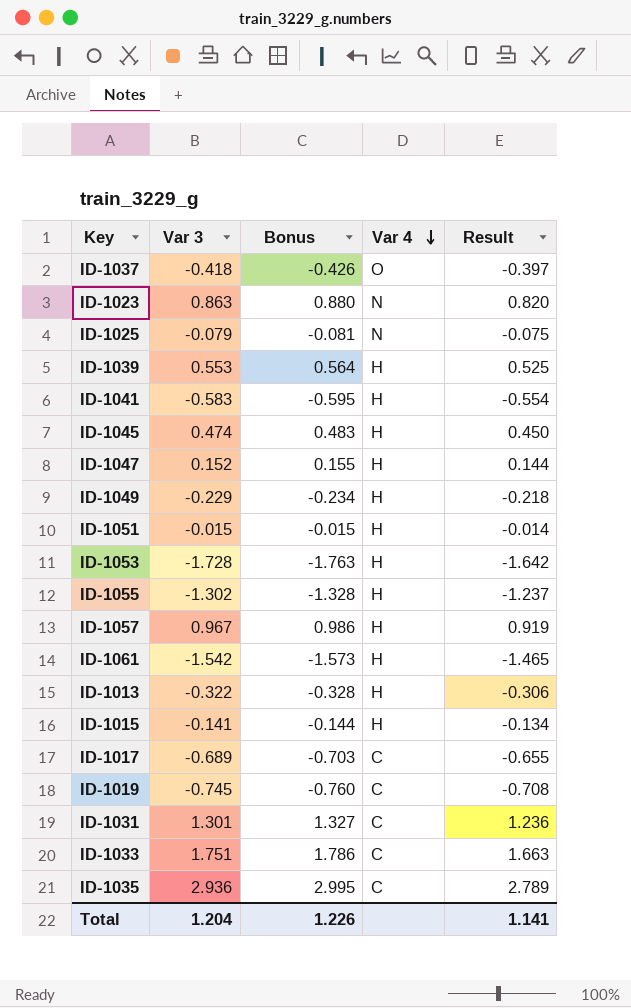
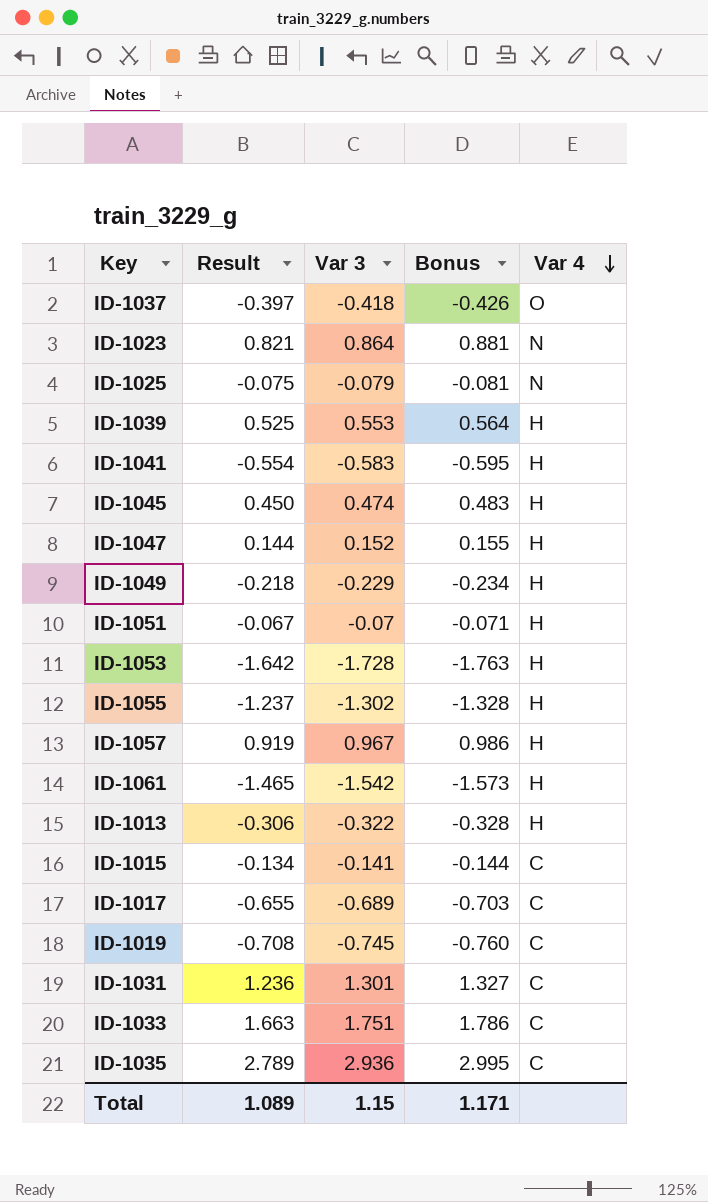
column Result | position: 5 -> 2
ID-1023 | Result: 0.820 -> 0.821
ID-1023 | Var 3: 0.863 -> 0.864
ID-1023 | Bonus: 0.880 -> 0.881
ID-1051 | Result: -0.014 -> -0.067
ID-1051 | Var 3: -0.015 -> -0.07
ID-1051 | Bonus: -0.015 -> -0.071
ID-1015 | Var 4: H -> C
Total | Result: 1.141 -> 1.089
Total | Var 3: 1.204 -> 1.15
Total | Bonus: 1.226 -> 1.171

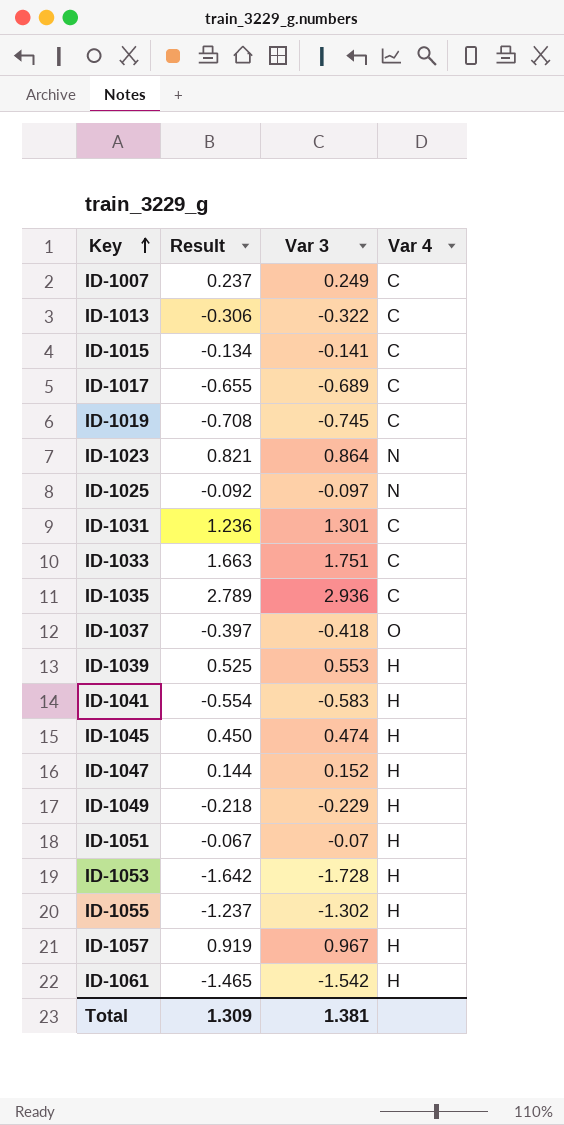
row order: Var 4 descending -> Key ascending
column Bonus | formula: [Var 3] * 1.02 -> none
row ID-1007: none -> 0.237 | 0.249 | C
ID-1013 | Var 4: H -> C
ID-1025 | Result: -0.075 -> -0.092
ID-1025 | Var 3: -0.079 -> -0.097
Total | Result: 1.089 -> 1.309
Total | Var 3: 1.15 -> 1.381

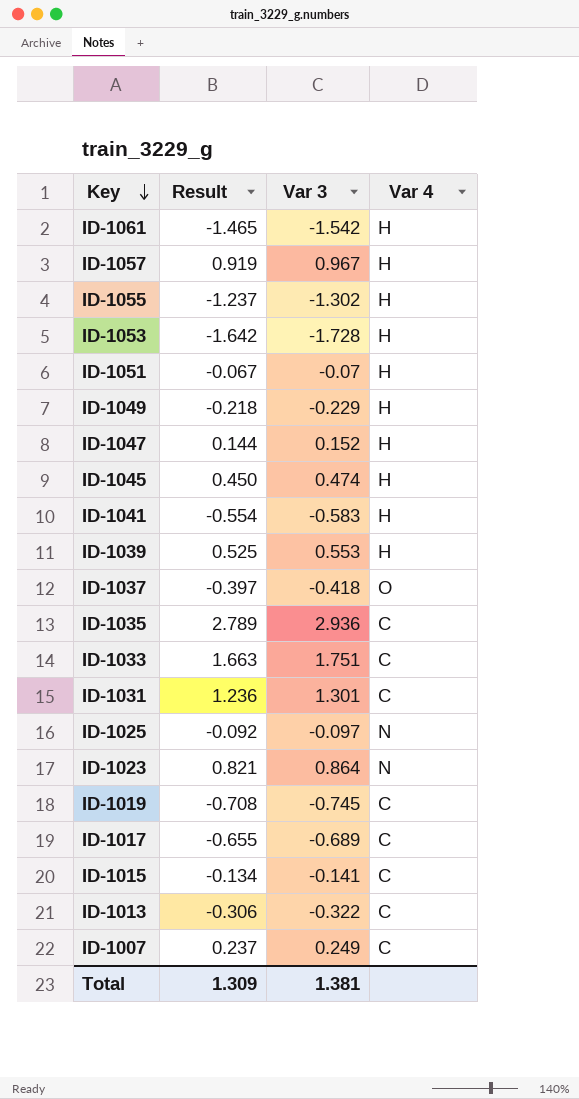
row order: Key ascending -> Key descending

